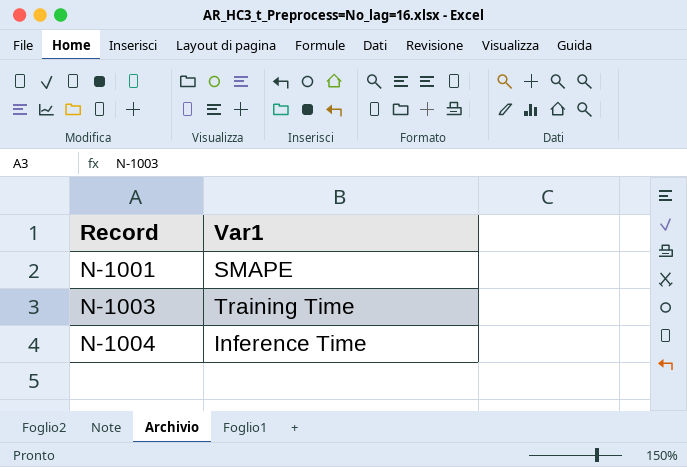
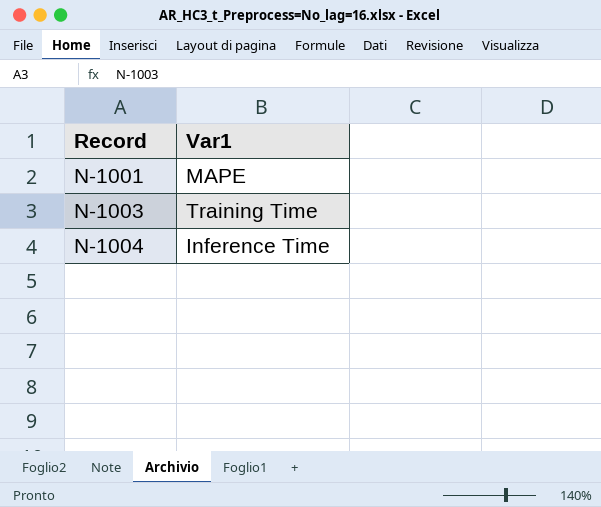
N-1001 | Var1: SMAPE -> MAPE

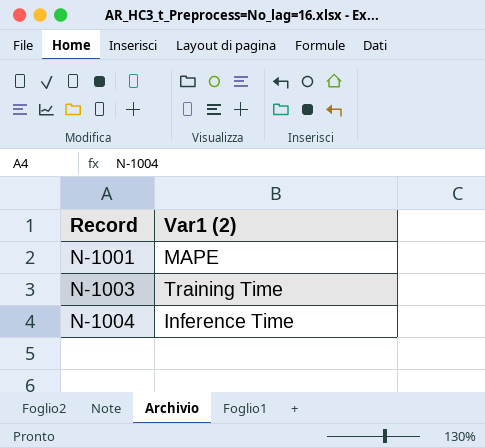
column name: Var1 -> Var1 (2)

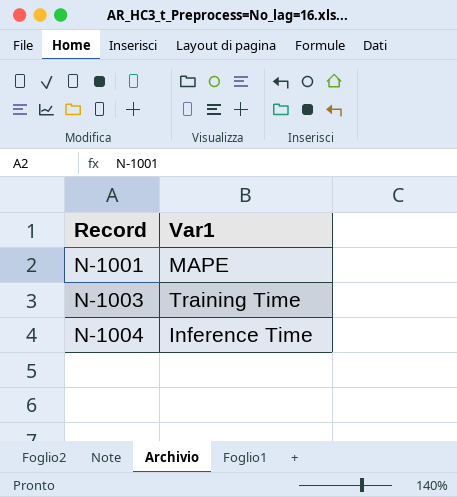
column name: Var1 (2) -> Var1

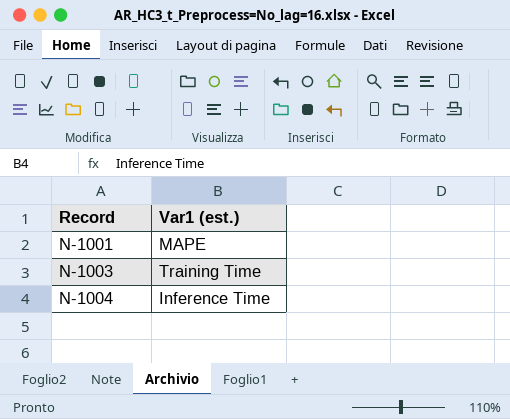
column name: Var1 -> Var1 (est.)

